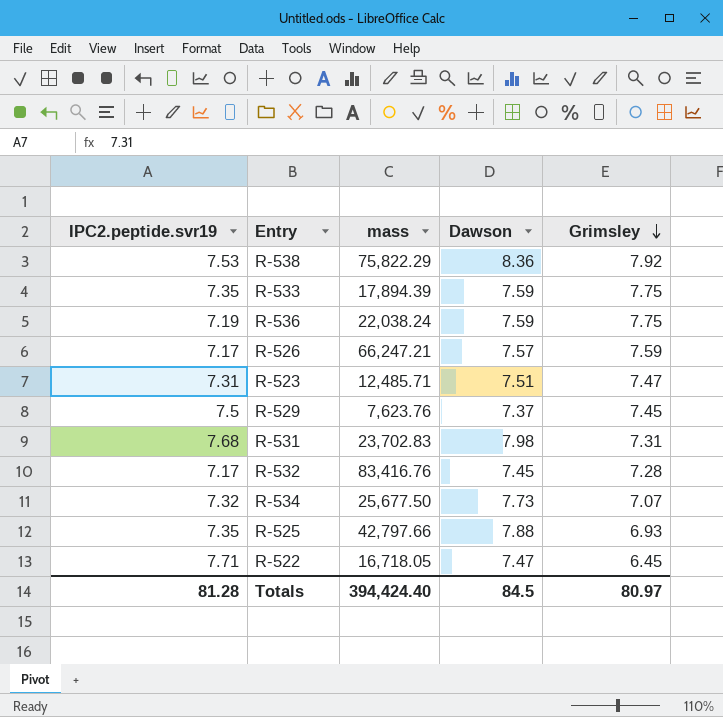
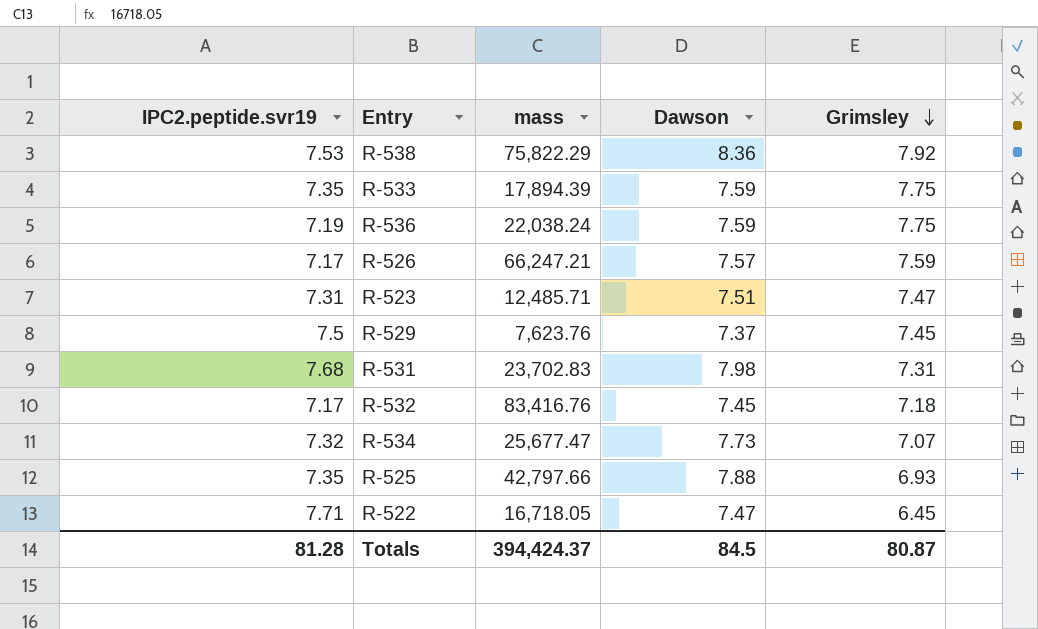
R-532 | Grimsley: 7.28 -> 7.18
R-534 | mass: 25,677.50 -> 25,677.47
Totals | mass: 394,424.40 -> 394,424.37
Totals | Grimsley: 80.97 -> 80.87

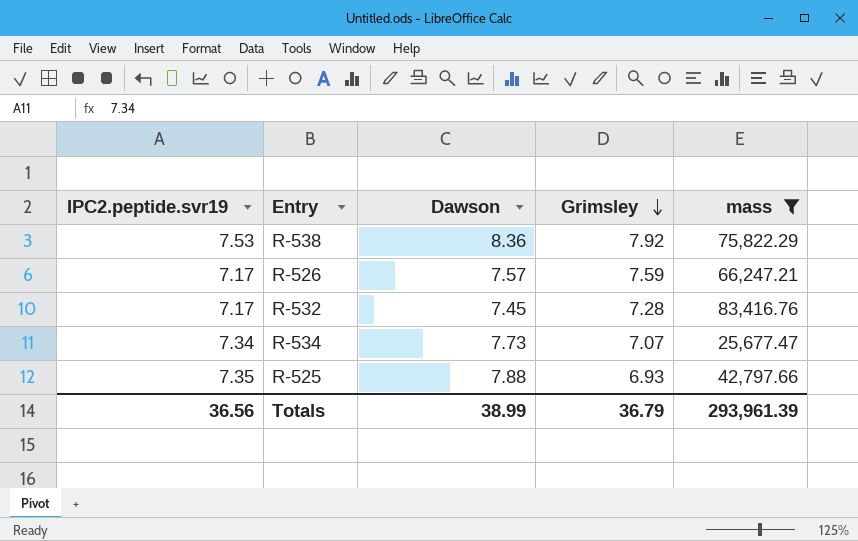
filter: none -> mass >= 25,677.47
column mass | position: 3 -> 5
R-532 | Grimsley: 7.18 -> 7.28
R-534 | IPC2.peptide.svr19: 7.32 -> 7.34
Totals | IPC2.peptide.svr19: 81.28 -> 36.56
Totals | Dawson: 84.5 -> 38.99
Totals | Grimsley: 80.87 -> 36.79
Totals | mass: 394,424.37 -> 293,961.39

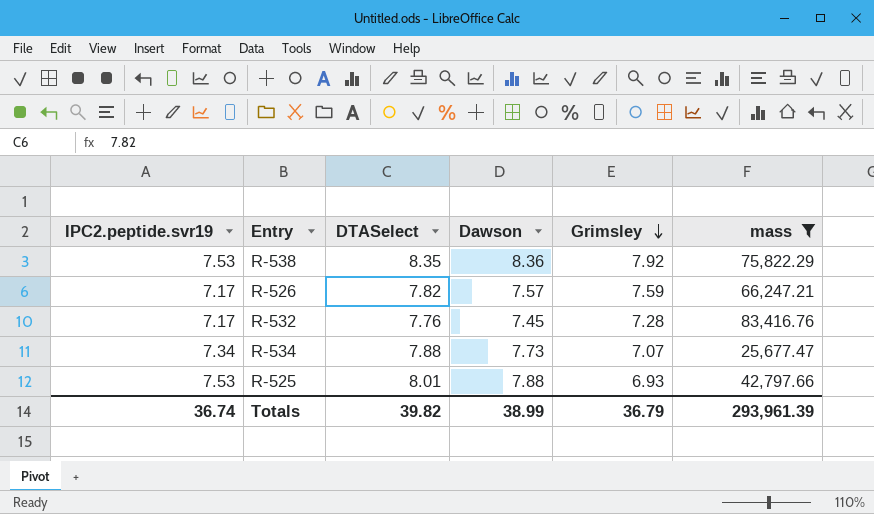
column DTASelect | position: none -> 3
R-525 | IPC2.peptide.svr19: 7.35 -> 7.53
Totals | IPC2.peptide.svr19: 36.56 -> 36.74

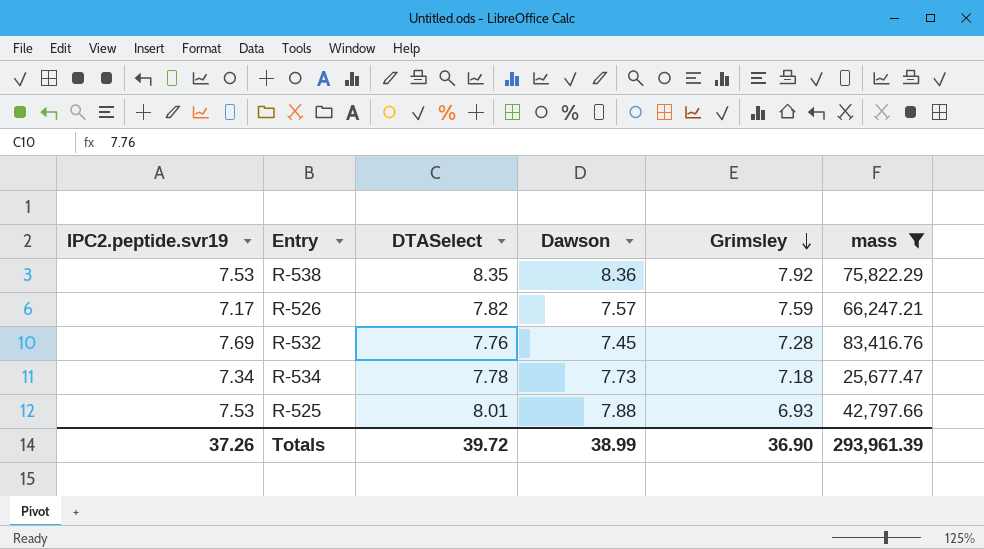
R-532 | IPC2.peptide.svr19: 7.17 -> 7.69
R-534 | DTASelect: 7.88 -> 7.78
R-534 | Grimsley: 7.07 -> 7.18
Totals | IPC2.peptide.svr19: 36.74 -> 37.26
Totals | DTASelect: 39.82 -> 39.72
Totals | Grimsley: 36.79 -> 36.90

